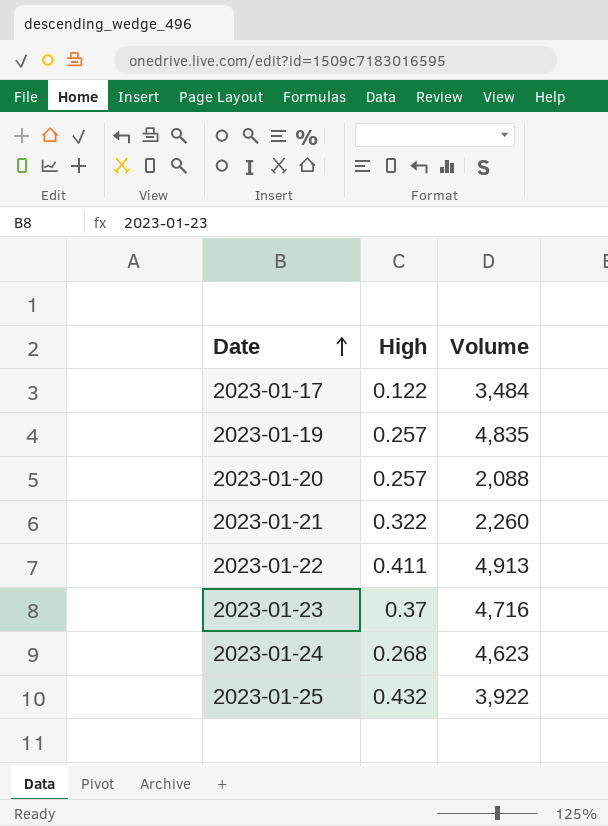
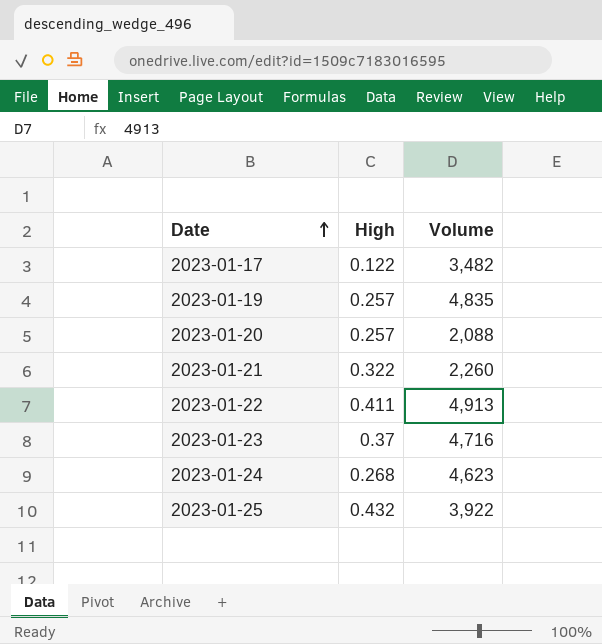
2023-01-17 | Volume: 3,484 -> 3,482

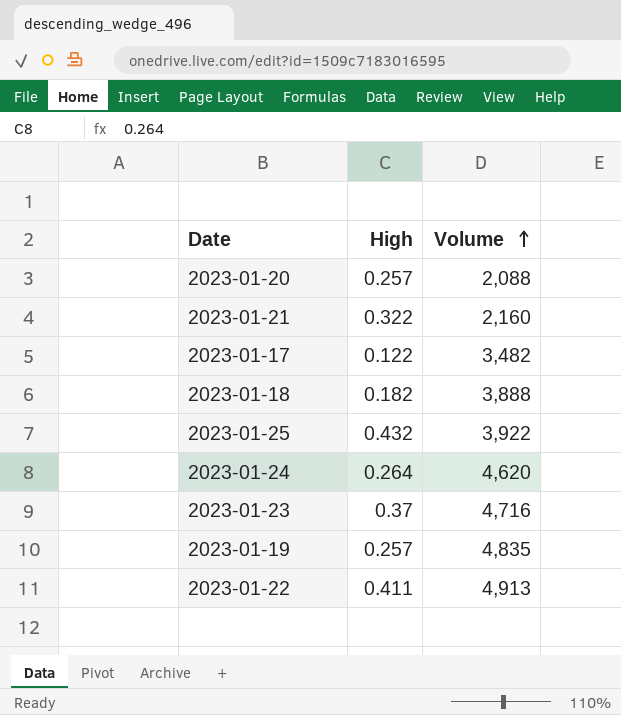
row order: Date ascending -> Volume ascending
2023-01-21 | Volume: 2,260 -> 2,160
row 2023-01-18: none -> 0.182 | 3,888
2023-01-24 | High: 0.268 -> 0.264
2023-01-24 | Volume: 4,623 -> 4,620

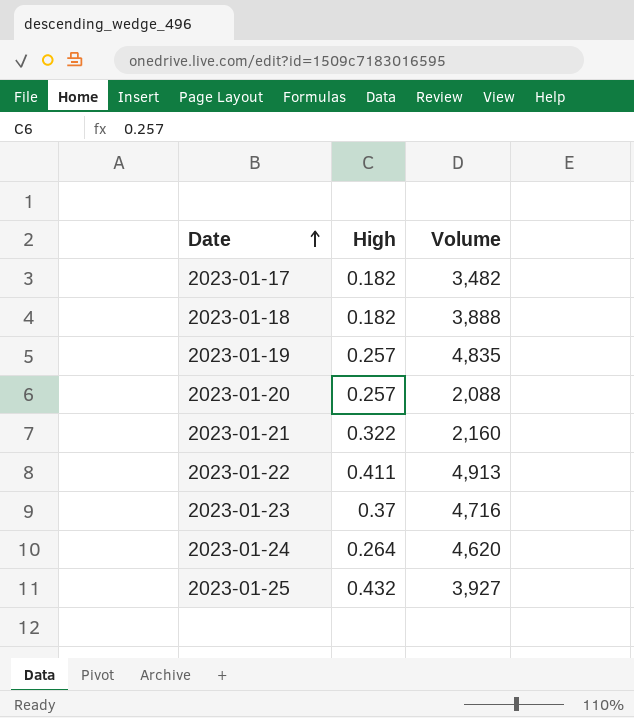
row order: Volume ascending -> Date ascending
2023-01-17 | High: 0.122 -> 0.182
2023-01-25 | Volume: 3,922 -> 3,927

